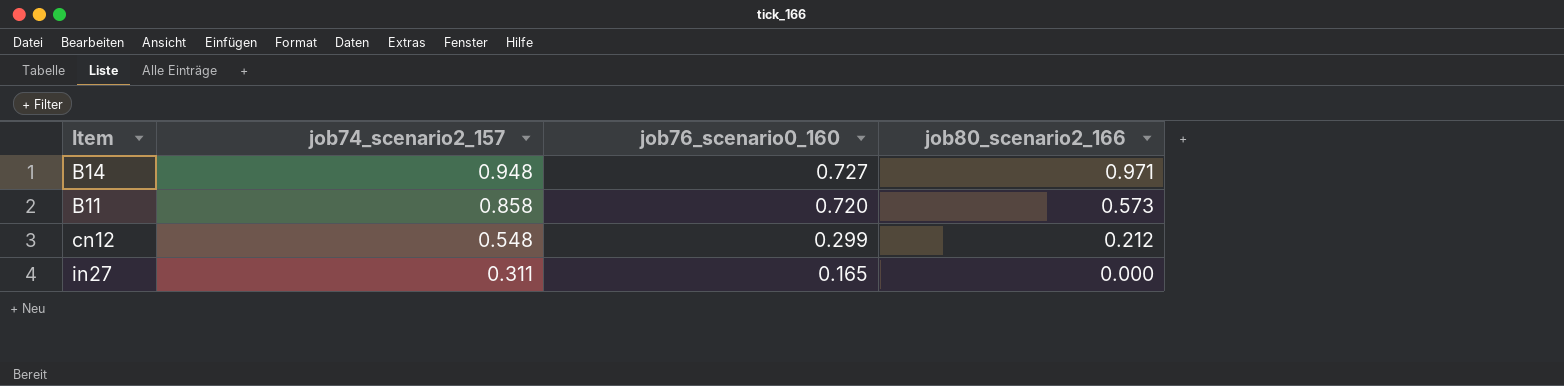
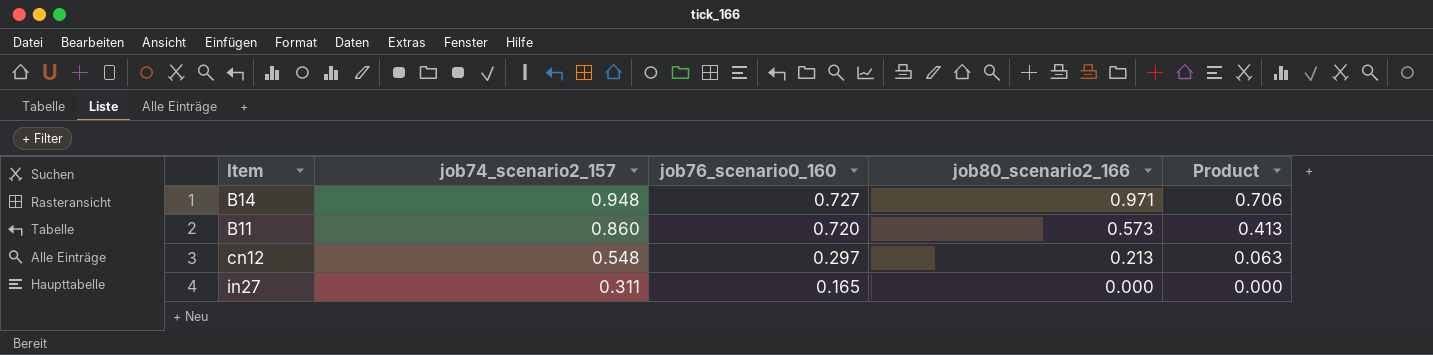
column Product | formula: none -> [job76_scenario0_160] * [job80_scenario2_166]
B11 | job74_scenario2_157: 0.858 -> 0.860
cn12 | job76_scenario0_160: 0.299 -> 0.297
cn12 | job80_scenario2_166: 0.212 -> 0.213

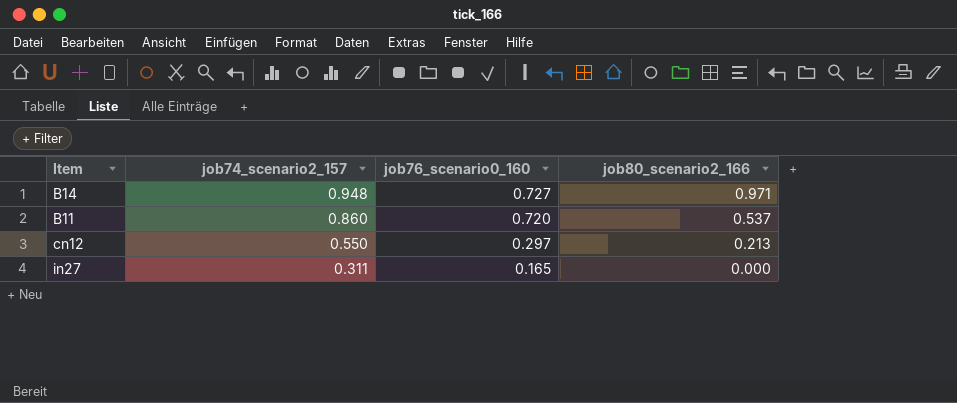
column Product | formula: [job76_scenario0_160] * [job80_scenario2_166] -> none
B11 | job80_scenario2_166: 0.573 -> 0.537
cn12 | job74_scenario2_157: 0.548 -> 0.550

